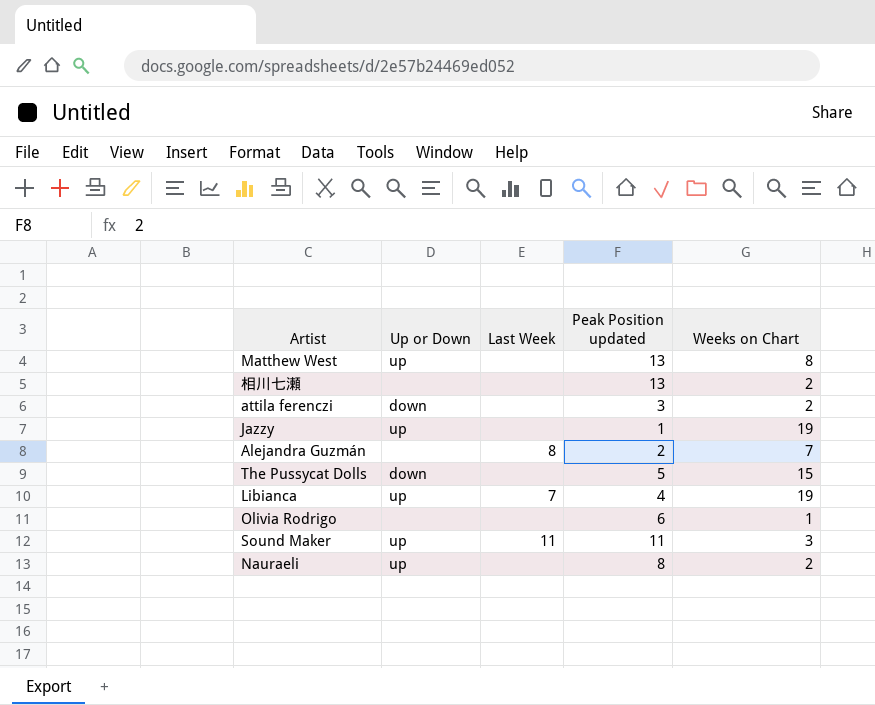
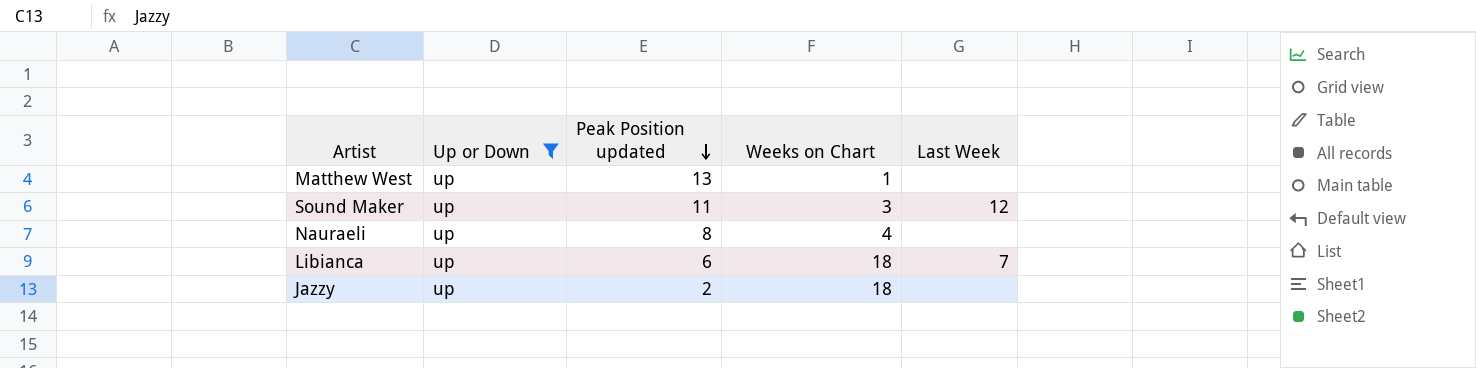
filter: none -> Up or Down = up
row order: none -> Peak Position updated descending
column Last Week | position: 3 -> 5
Matthew West | Weeks on Chart: 8 -> 1
Sound Maker | Last Week: 11 -> 12
Nauraeli | Weeks on Chart: 2 -> 4
Libianca | Peak Position updated: 4 -> 6
Libianca | Weeks on Chart: 19 -> 18
Jazzy | Peak Position updated: 1 -> 2
Jazzy | Weeks on Chart: 19 -> 18

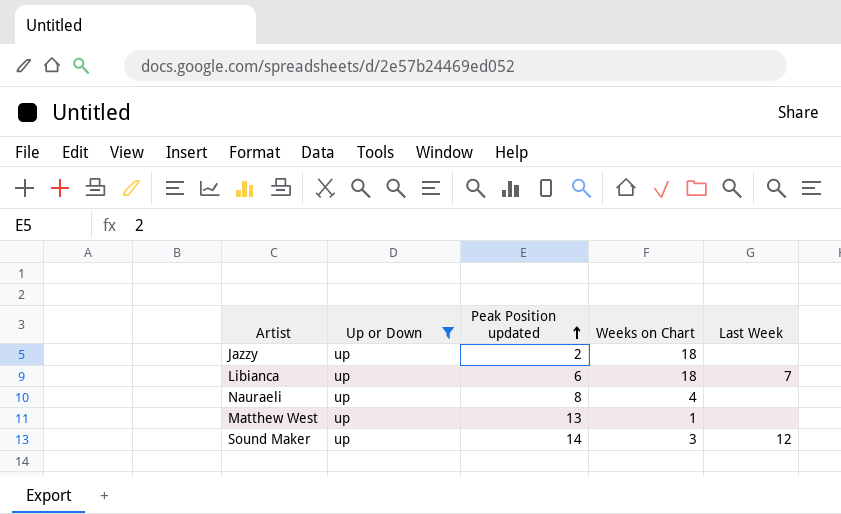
row order: Peak Position updated descending -> Peak Position updated ascending
Sound Maker | Peak Position updated: 11 -> 14

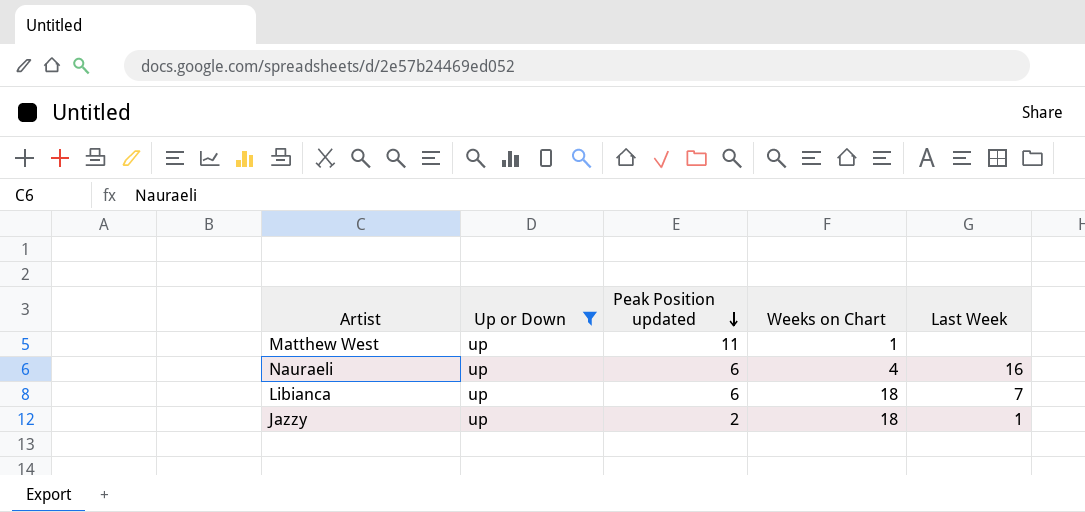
row order: Peak Position updated ascending -> Peak Position updated descending
row Sound Maker: up | 14 | 3 | 12 -> none
Matthew West | Peak Position updated: 13 -> 11
Nauraeli | Peak Position updated: 8 -> 6
Nauraeli | Last Week: none -> 16
Jazzy | Last Week: none -> 1

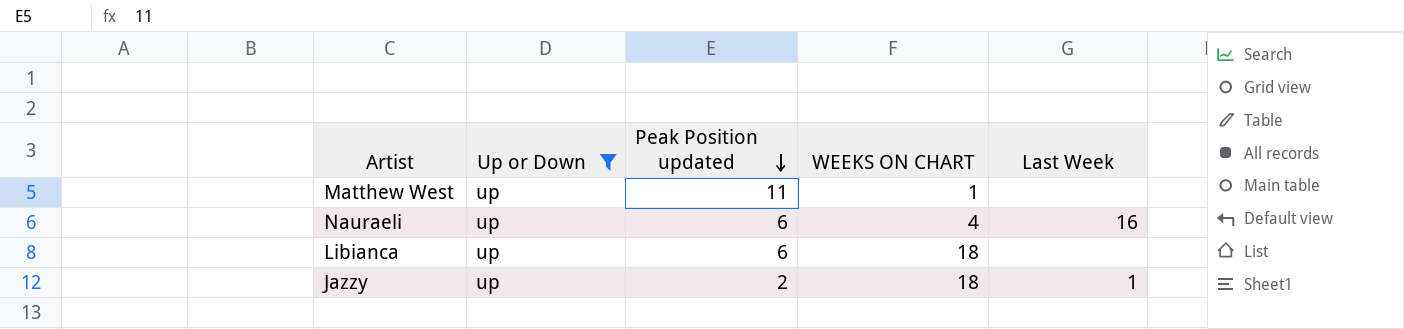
column name: Weeks on Chart -> WEEKS ON CHART
Libianca | Last Week: 7 -> none

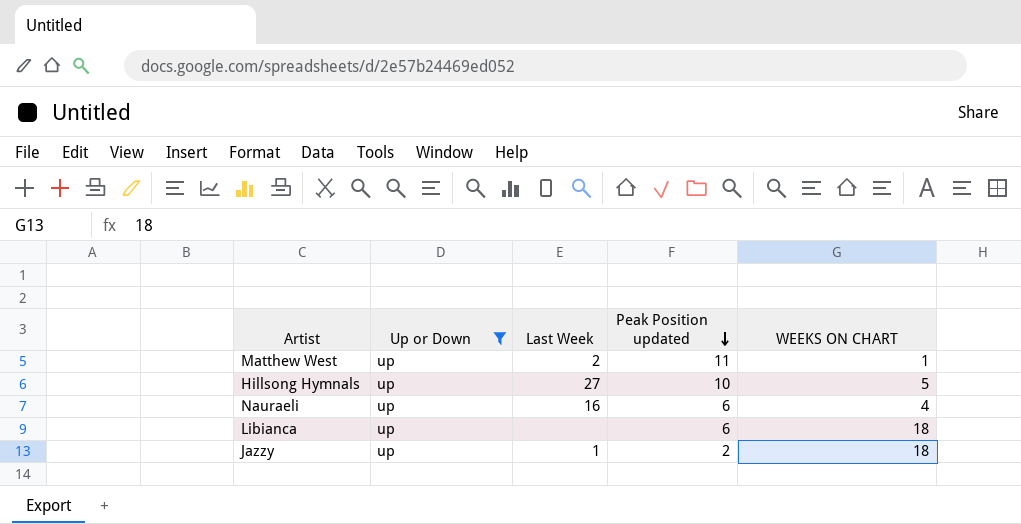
column Last Week | position: 5 -> 3
Matthew West | Last Week: none -> 2
row Hillsong Hymnals: none -> up | 27 | 10 | 5

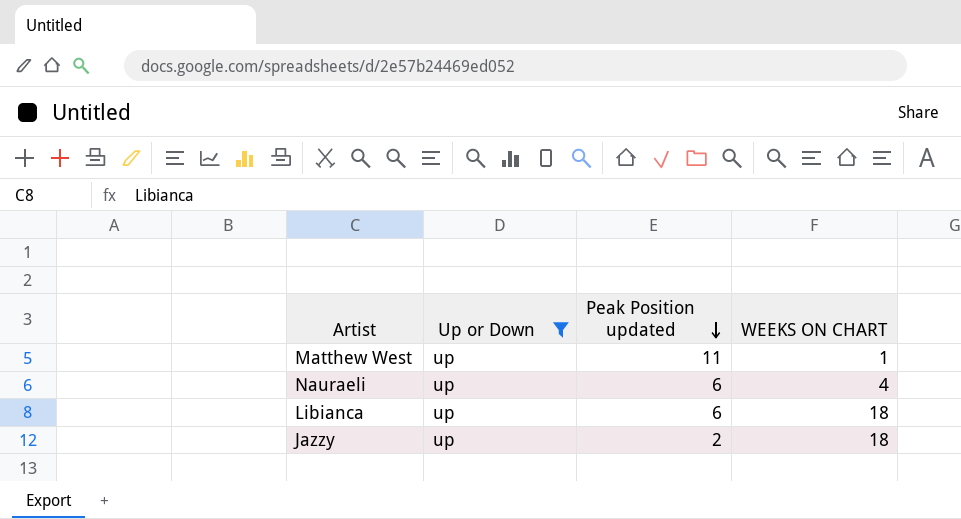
column Last Week | position: 3 -> none
row Hillsong Hymnals: up | 27 | 10 | 5 -> none

